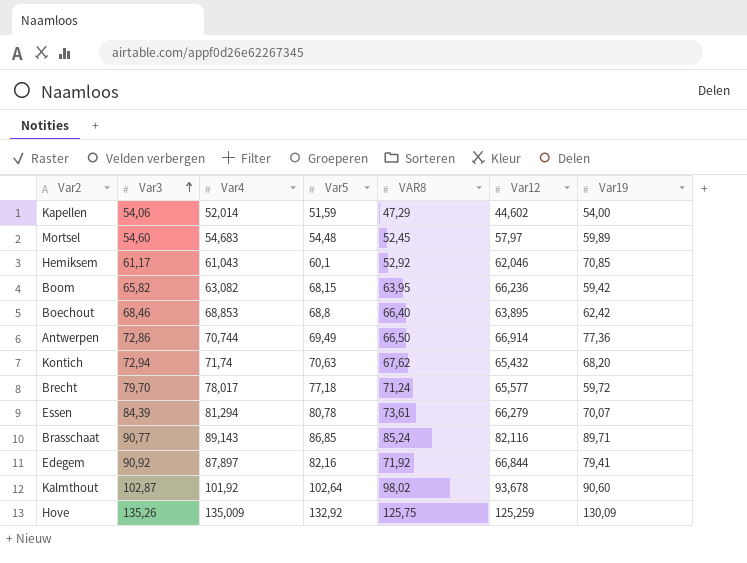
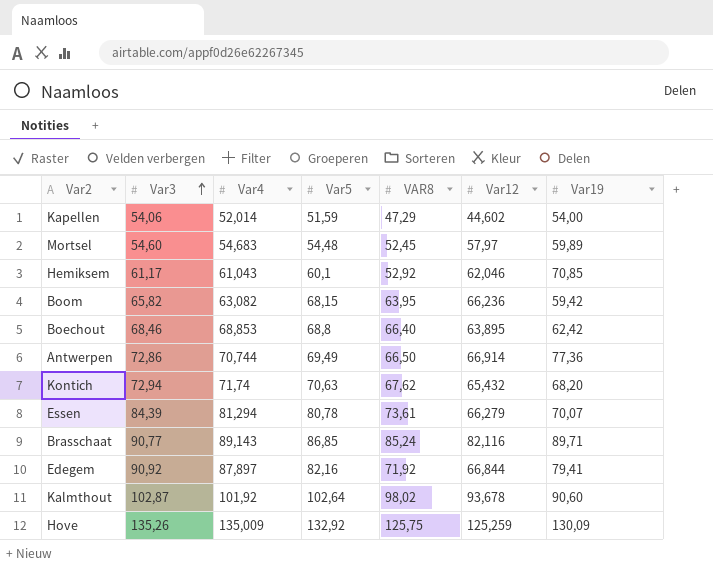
row Brecht: 79,70 | 78,017 | 77,18 | 71,24 | 65,577 | 59,72 -> none

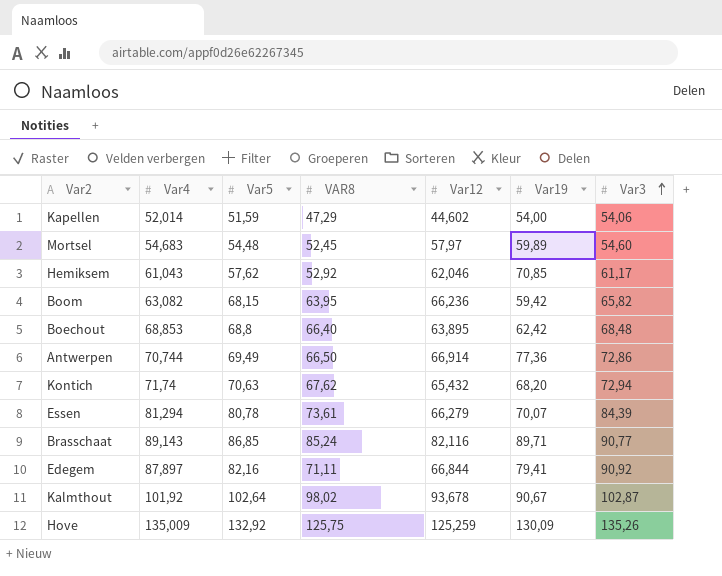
column Var3 | position: 2 -> 7
Hemiksem | Var5: 60,1 -> 57,62
Boechout | Var3: 68,46 -> 68,48
Edegem | VAR8: 71,92 -> 71,11
Kalmthout | Var19: 90,60 -> 90,67

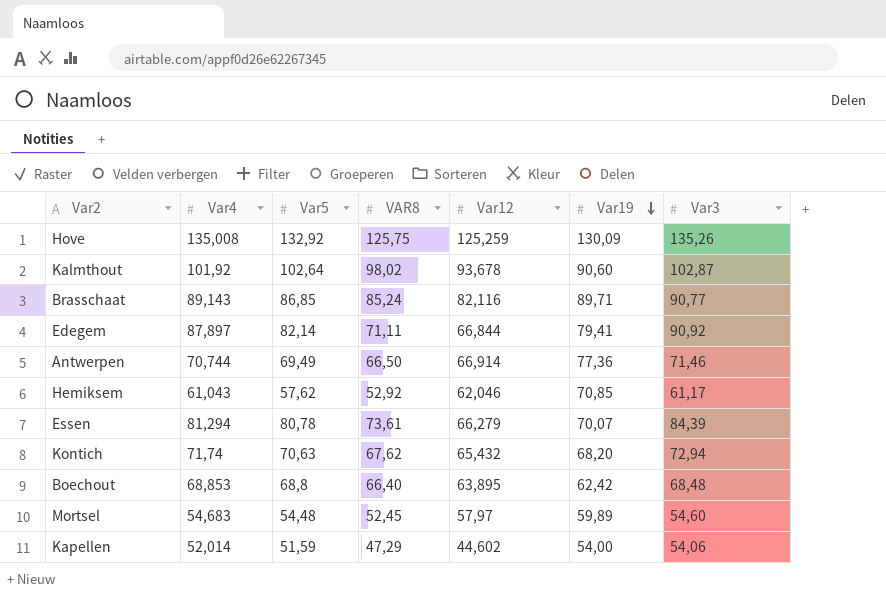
row order: Var3 ascending -> Var19 descending
row Boom: 63,082 | 68,15 | 63,95 | 66,236 | 59,42 | 65,82 -> none
Hove | Var4: 135,009 -> 135,008
Kalmthout | Var19: 90,67 -> 90,60
Edegem | Var5: 82,16 -> 82,14
Antwerpen | Var3: 72,86 -> 71,46

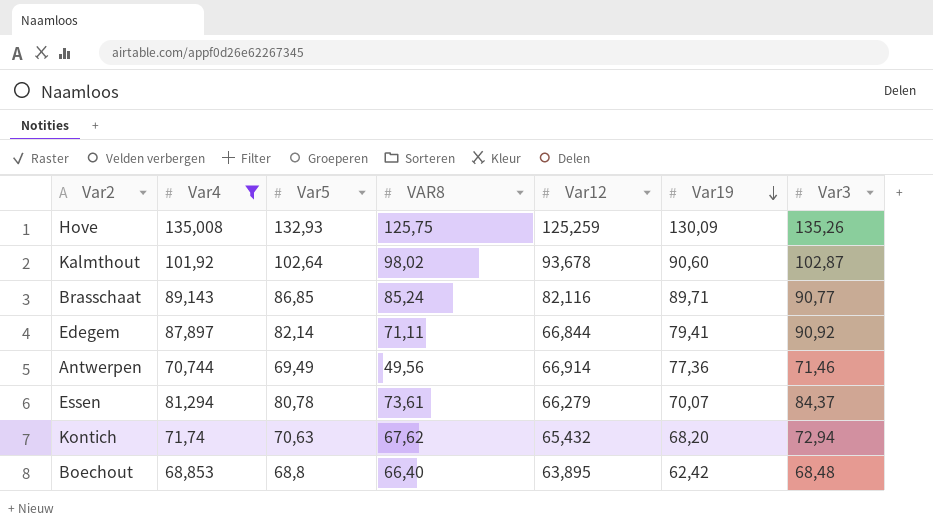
filter: none -> Var4 >= 68,853
Hove | Var5: 132,92 -> 132,93
Antwerpen | VAR8: 66,50 -> 49,56
Essen | Var3: 84,39 -> 84,37

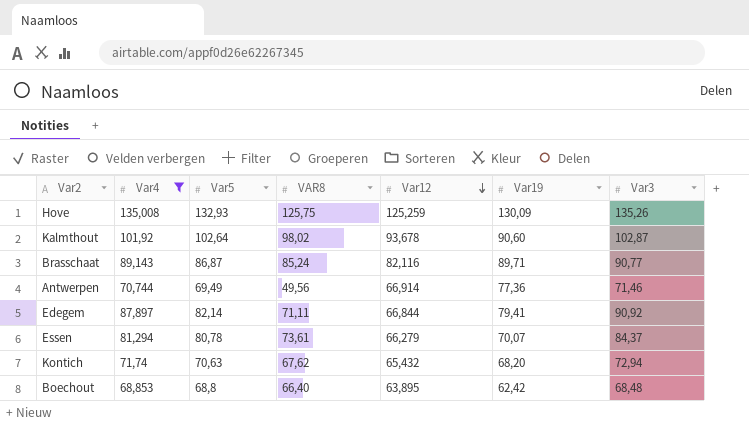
row order: Var19 descending -> Var12 descending
Brasschaat | Var5: 86,85 -> 86,87

